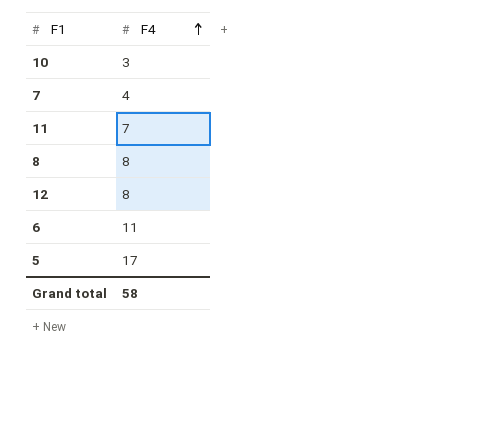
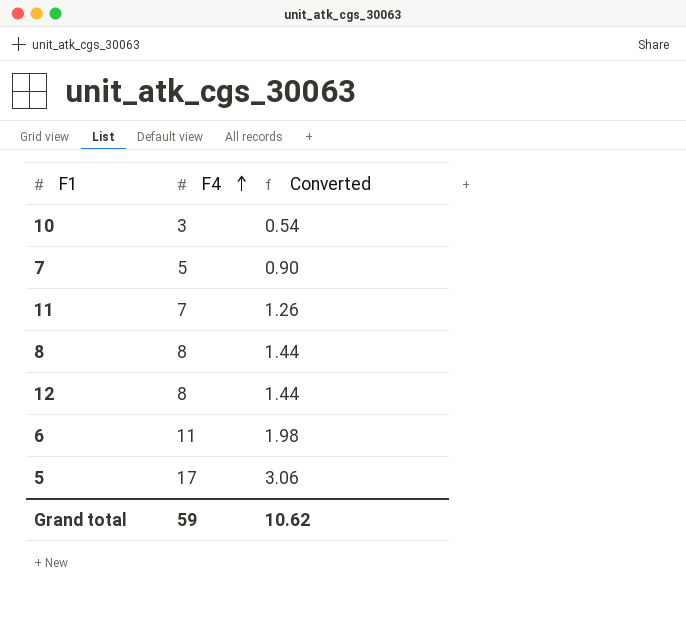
column Converted | formula: none -> [F4] * 0.18
7 | F4: 4 -> 5
Grand total | F4: 58 -> 59

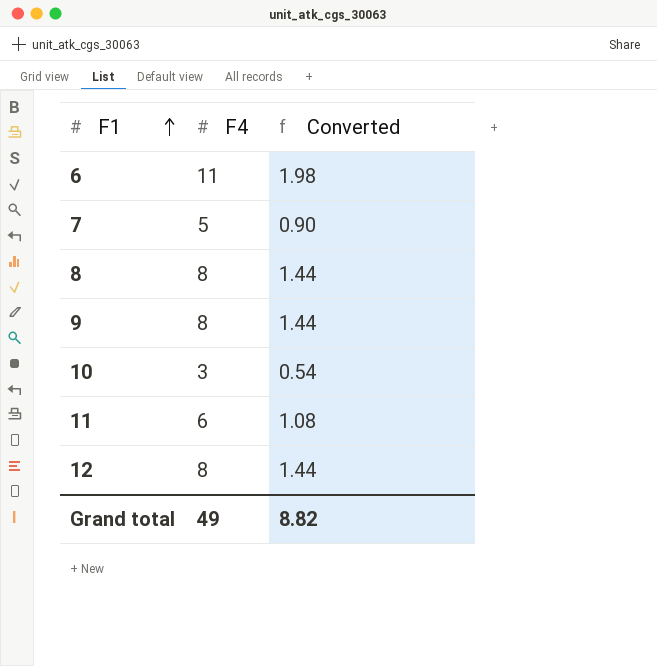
row order: F4 ascending -> F1 ascending
row 5: 17 | 3.06 -> none
row 9: none -> 8 | 1.44
11 | F4: 7 -> 6
11 | Converted: 1.26 -> 1.08
Grand total | F4: 59 -> 49
Grand total | Converted: 10.62 -> 8.82

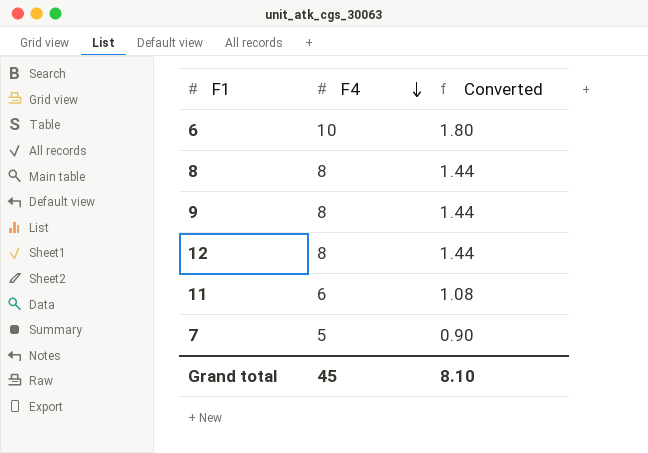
row order: F1 ascending -> F4 descending
row 10: 3 | 0.54 -> none
6 | F4: 11 -> 10
6 | Converted: 1.98 -> 1.80
Grand total | F4: 49 -> 45
Grand total | Converted: 8.82 -> 8.10

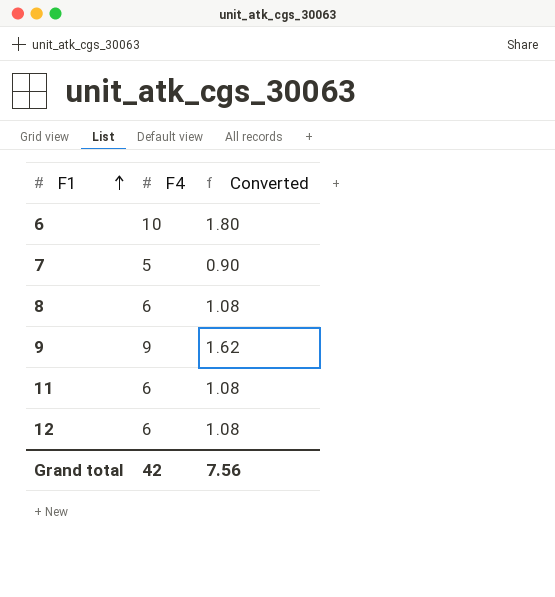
row order: F4 descending -> F1 ascending
8 | F4: 8 -> 6
8 | Converted: 1.44 -> 1.08
9 | F4: 8 -> 9
9 | Converted: 1.44 -> 1.62
12 | F4: 8 -> 6
12 | Converted: 1.44 -> 1.08
Grand total | F4: 45 -> 42
Grand total | Converted: 8.10 -> 7.56

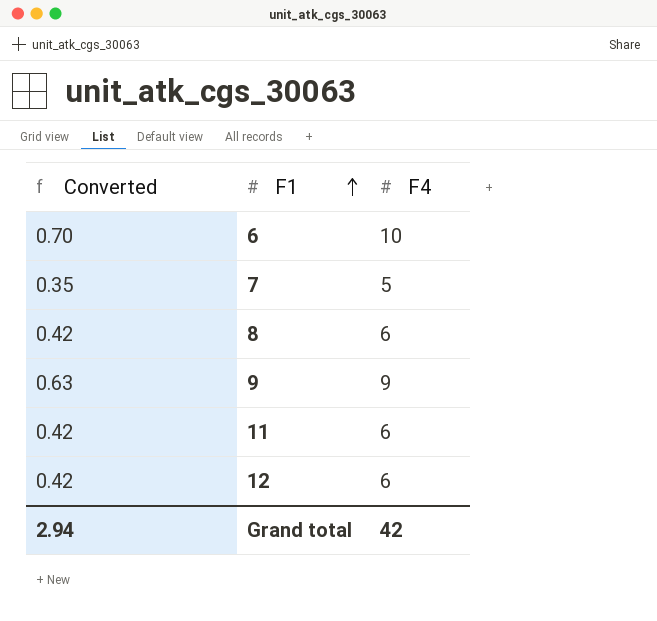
column Converted | formula: [F4] * 0.18 -> [F4] * 0.07
column Converted | position: 3 -> 1
Grand total | Converted: 7.56 -> 2.94

